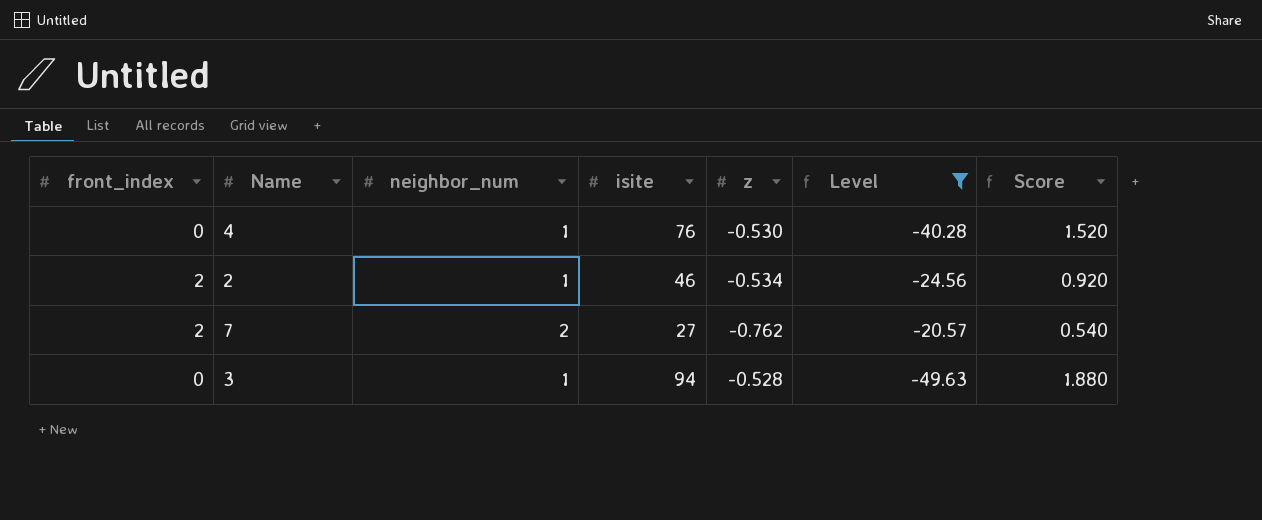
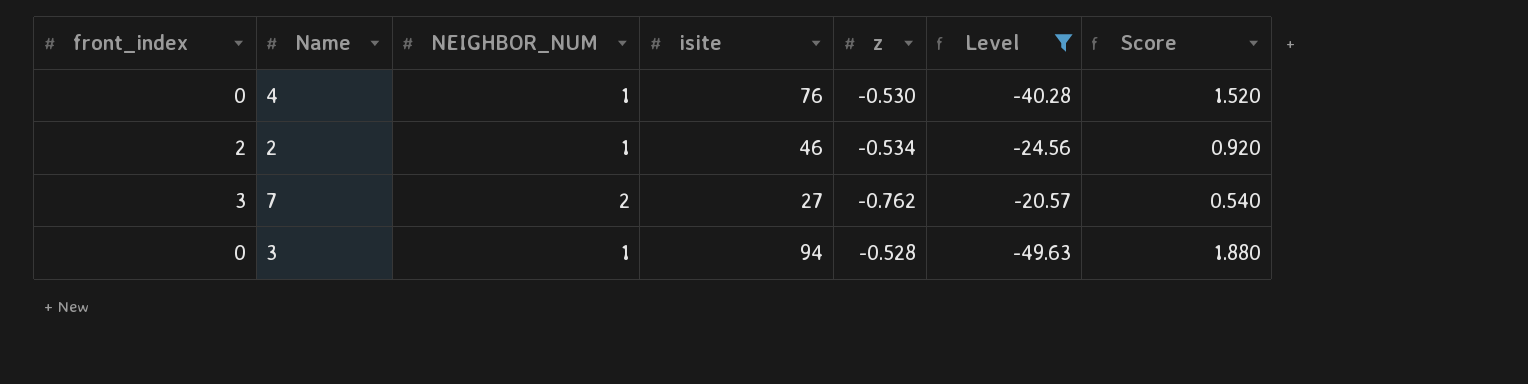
column name: neighbor_num -> NEIGHBOR_NUM
7 | front_index: 2 -> 3

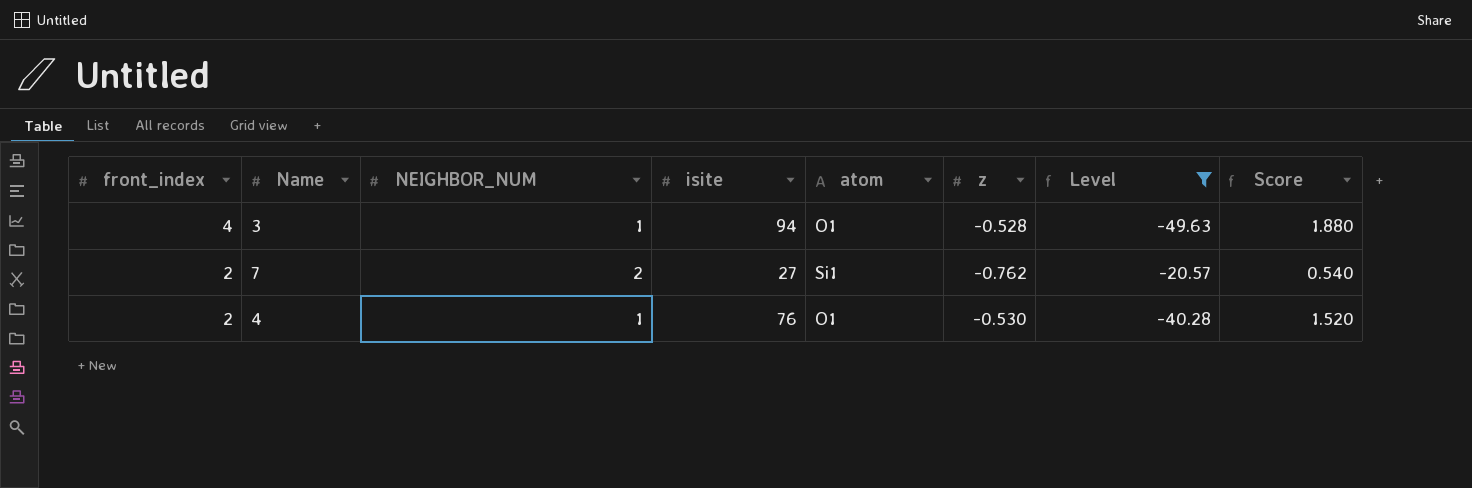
row order: none -> front_index descending
column atom | position: none -> 5
row 2: 2 | 1 | 46 | -0.534 | -24.56 | 0.920 -> none
3 | front_index: 0 -> 4
7 | front_index: 3 -> 2
4 | front_index: 0 -> 2

